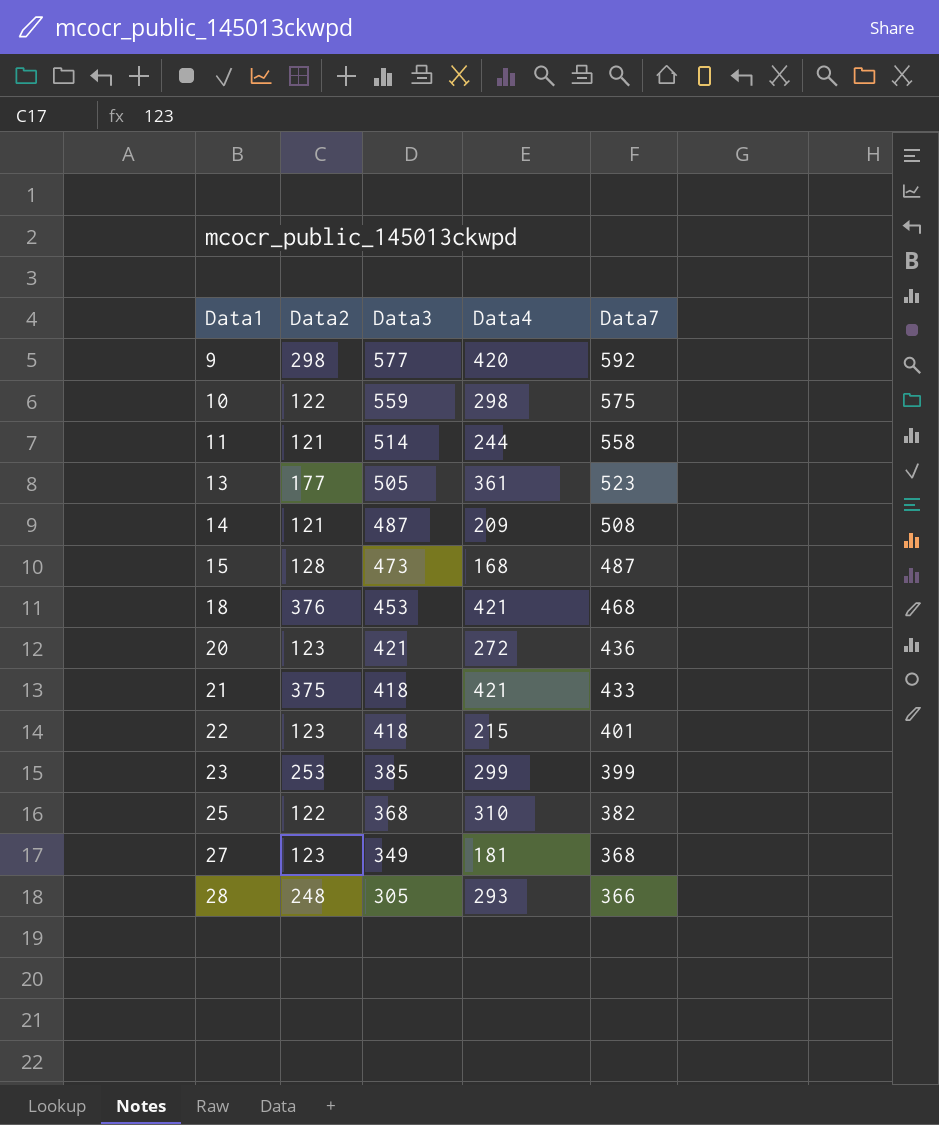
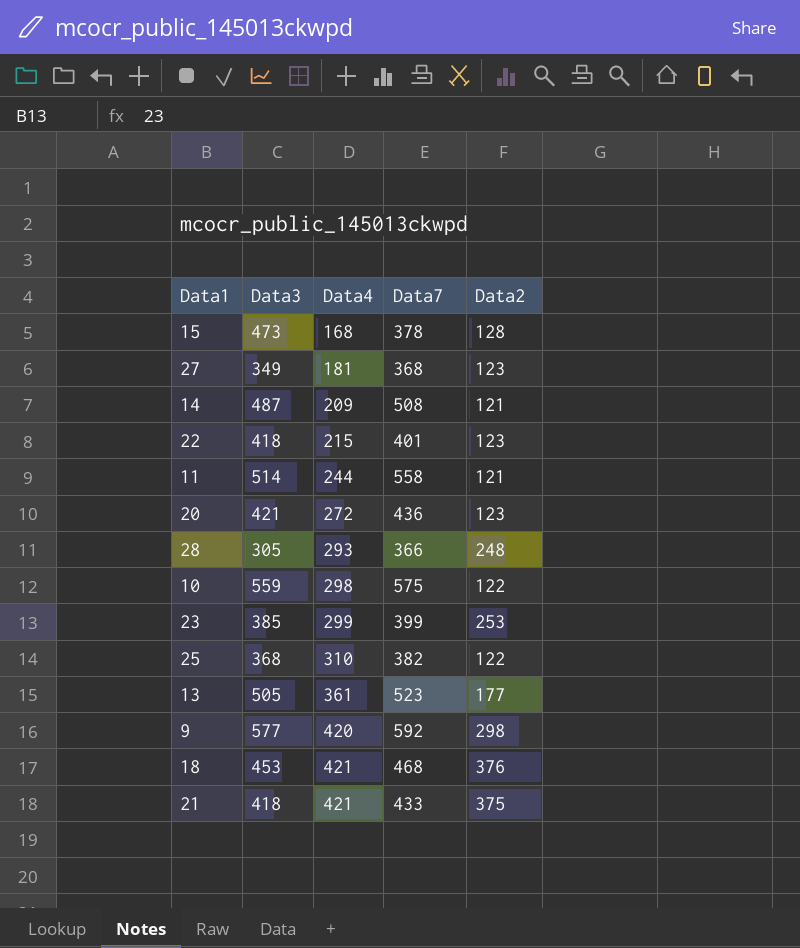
row order: Data1 ascending -> Data4 ascending
column Data2 | position: 2 -> 5
15 | Data7: 487 -> 378

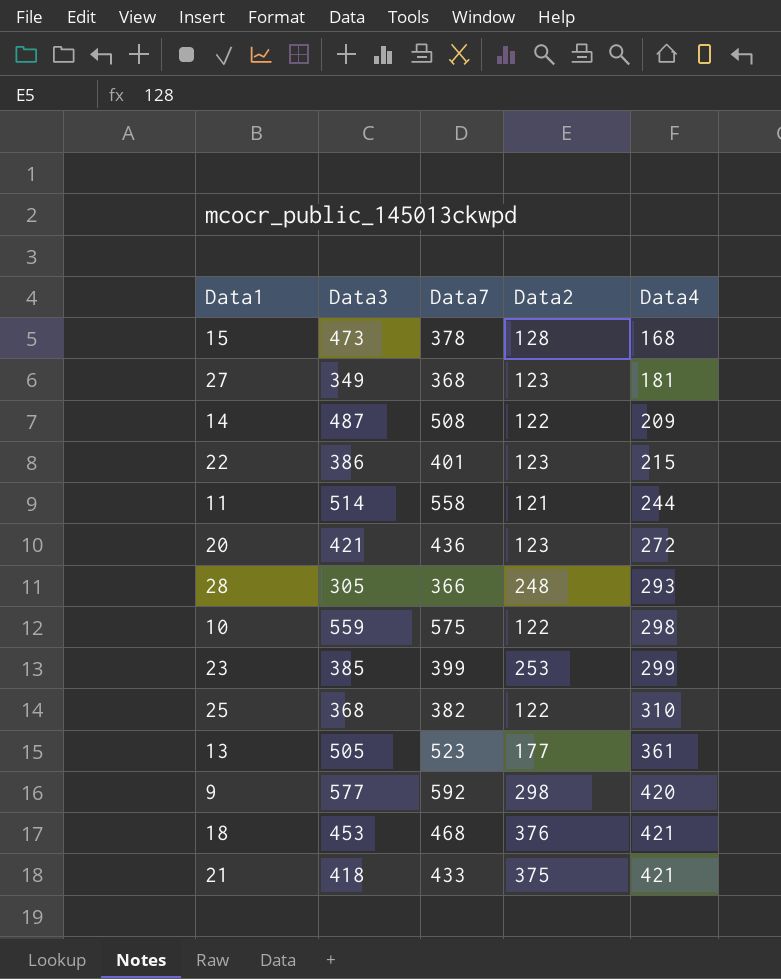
column Data4 | position: 3 -> 5
14 | Data2: 121 -> 122
22 | Data3: 418 -> 386

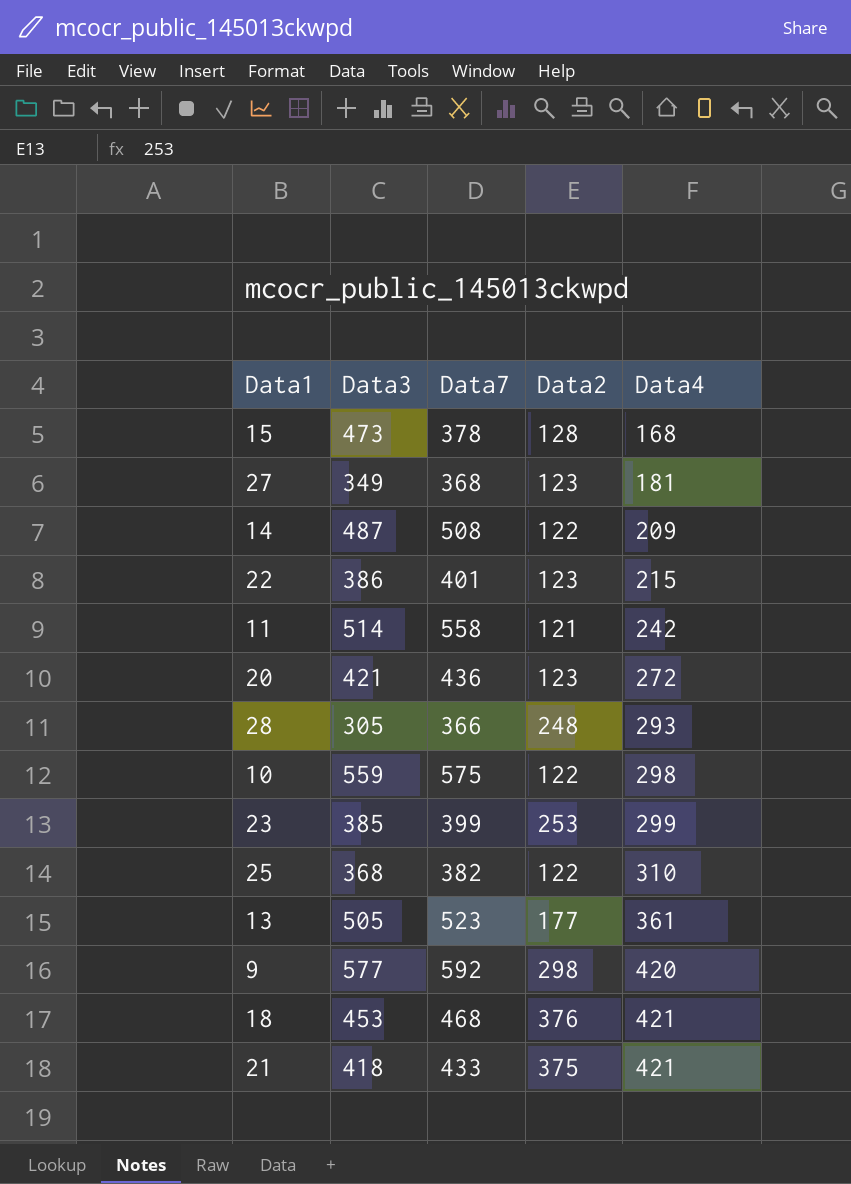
11 | Data4: 244 -> 242

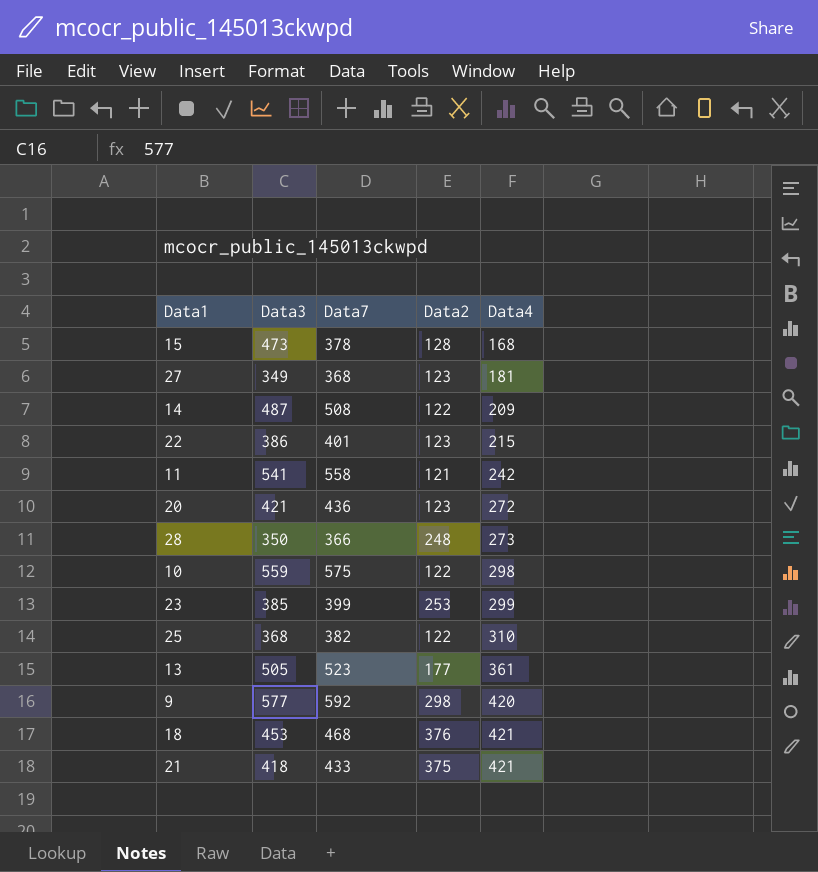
11 | Data3: 514 -> 541
28 | Data3: 305 -> 350
28 | Data4: 293 -> 273

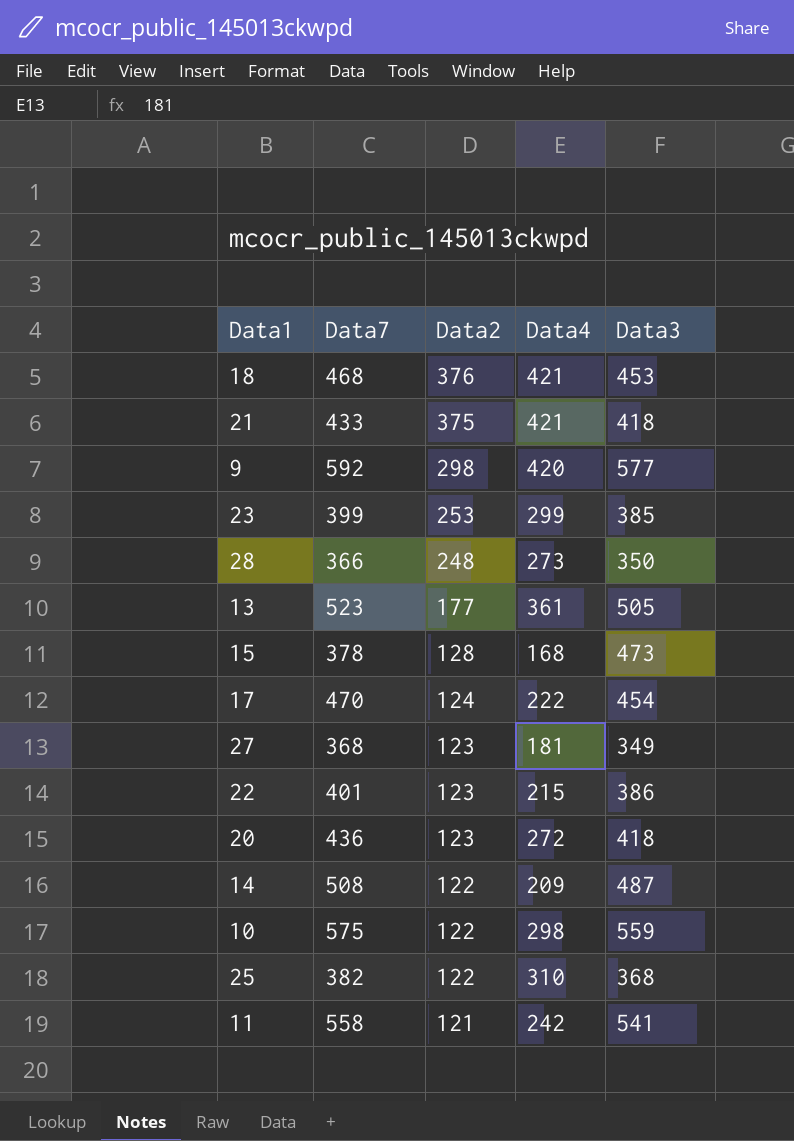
row order: Data4 ascending -> Data2 descending
column Data3 | position: 2 -> 5
row 17: none -> 470 | 124 | 222 | 454
20 | Data3: 421 -> 418

